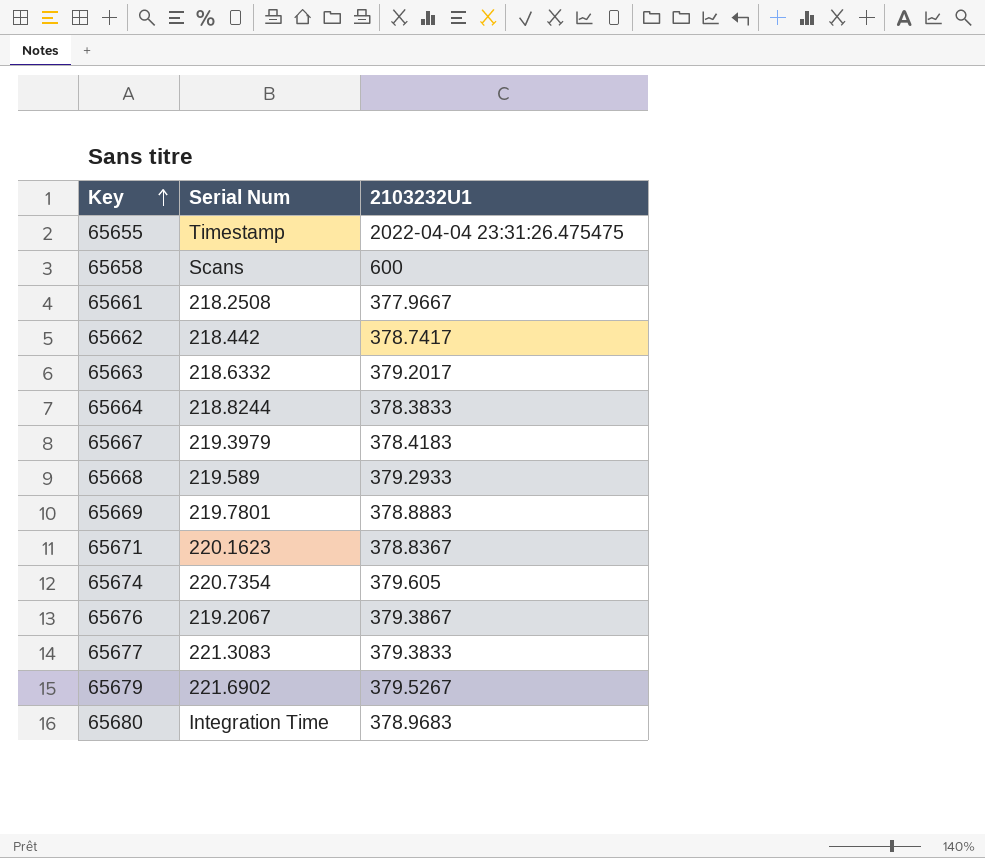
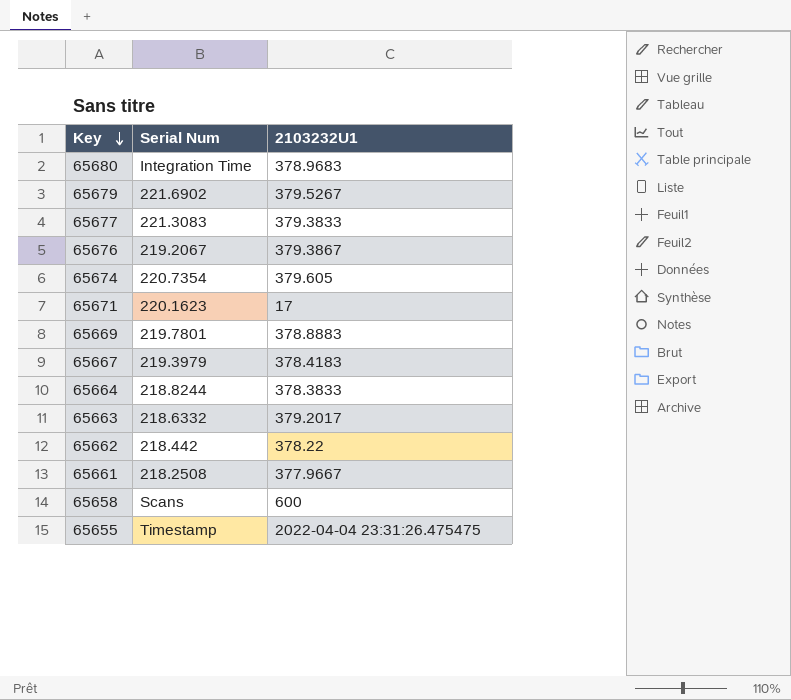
row order: Key ascending -> Key descending
row 65668: 219.589 | 379.2933 -> none
65671 | 2103232U1: 378.8367 -> 17
65662 | 2103232U1: 378.7417 -> 378.22

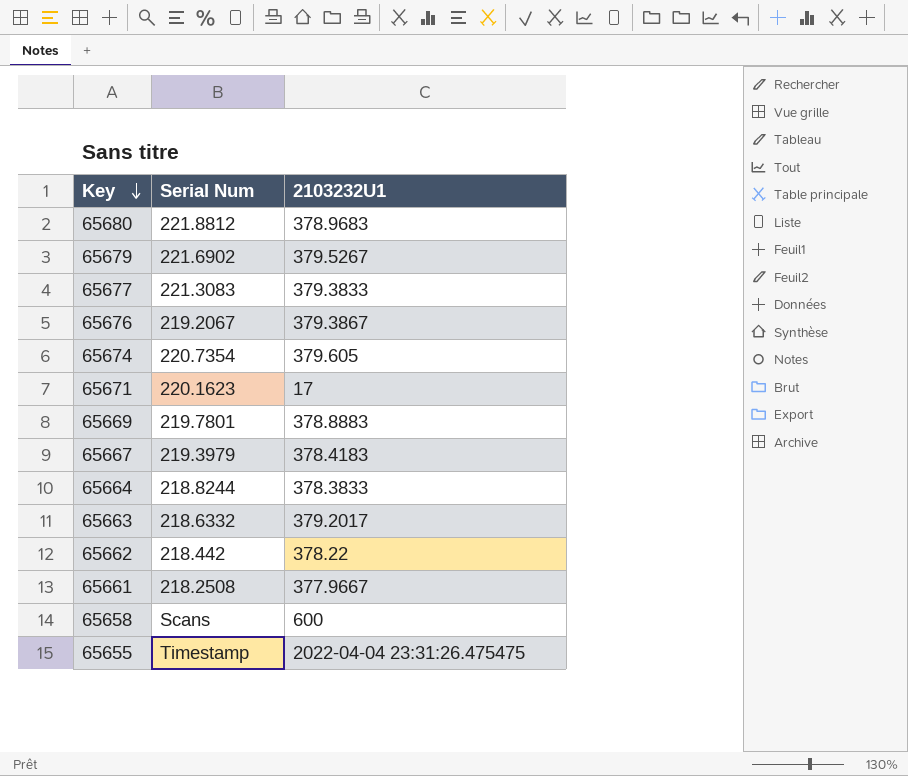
65680 | Serial Num: Integration Time -> 221.8812

